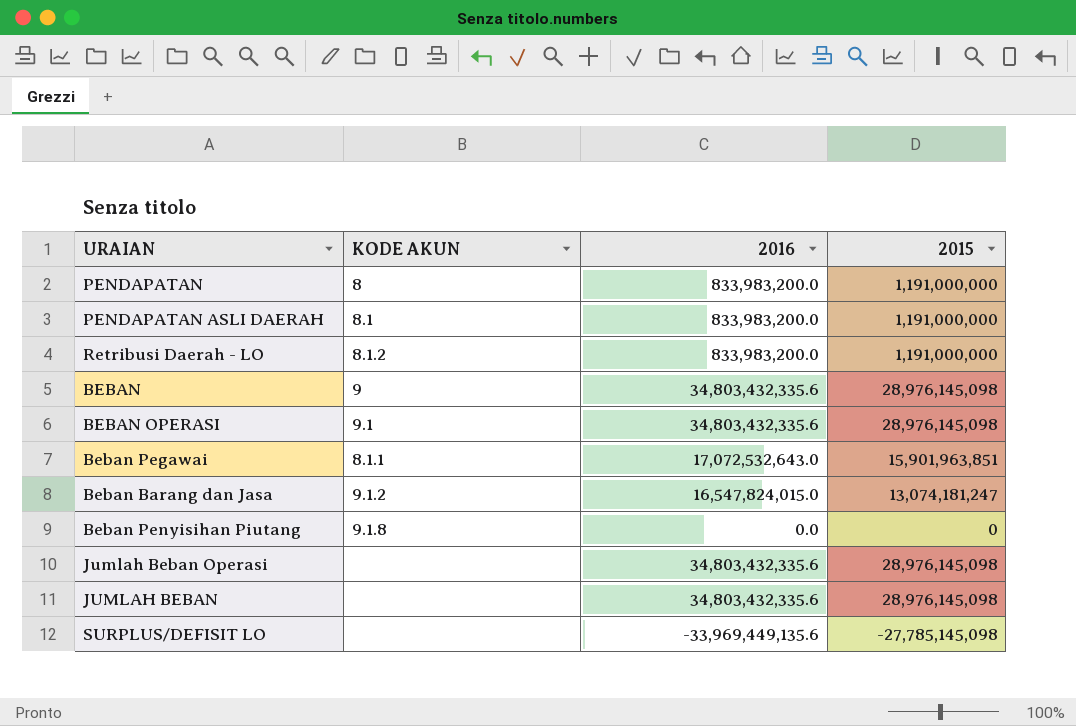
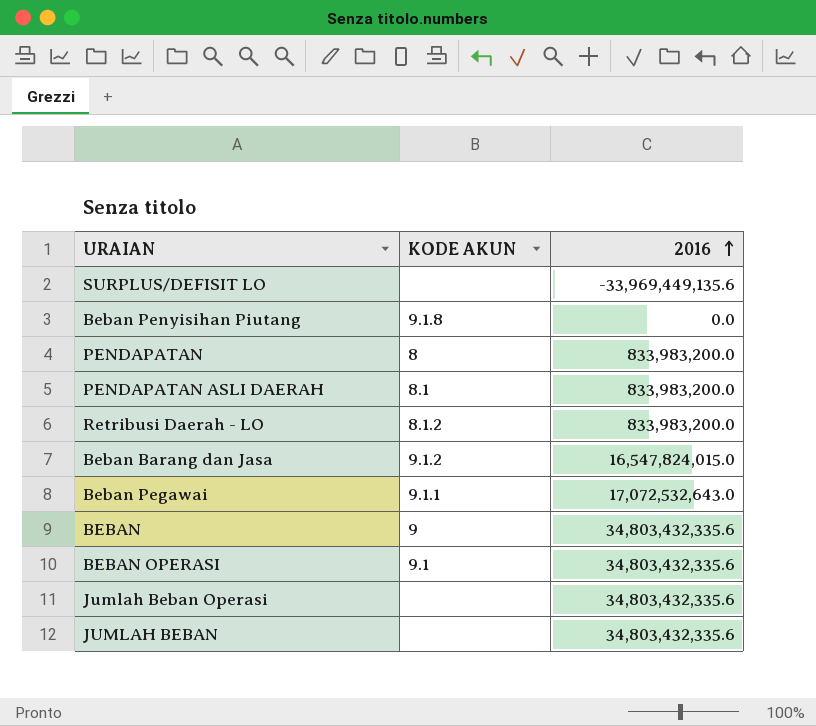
row order: none -> 2016 ascending
column 2015 | position: 4 -> none
Beban Pegawai | KODE AKUN: 8.1.1 -> 9.1.1

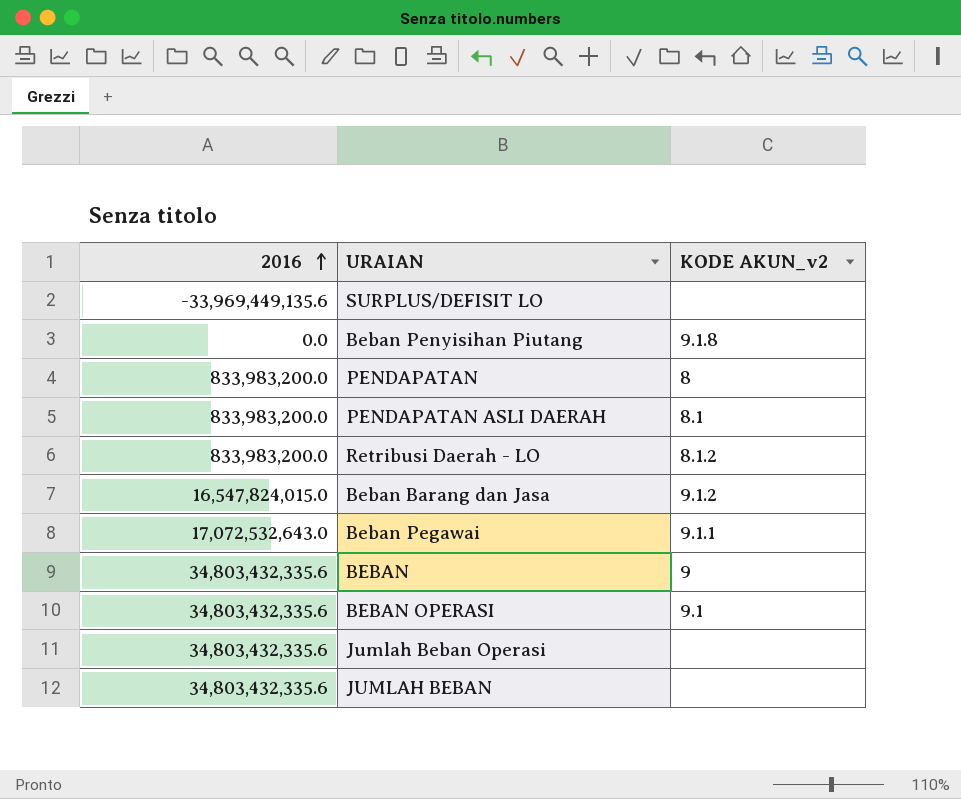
column 2016 | position: 3 -> 1
column name: KODE AKUN -> KODE AKUN_v2

